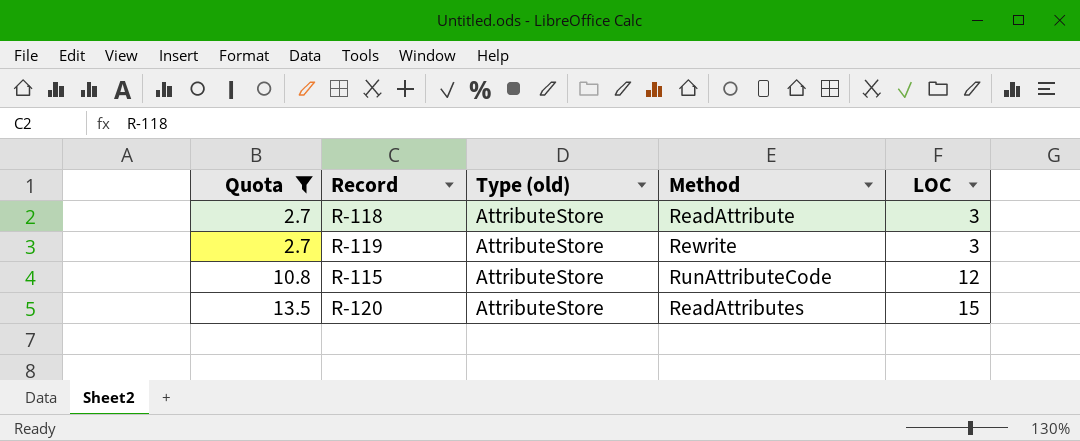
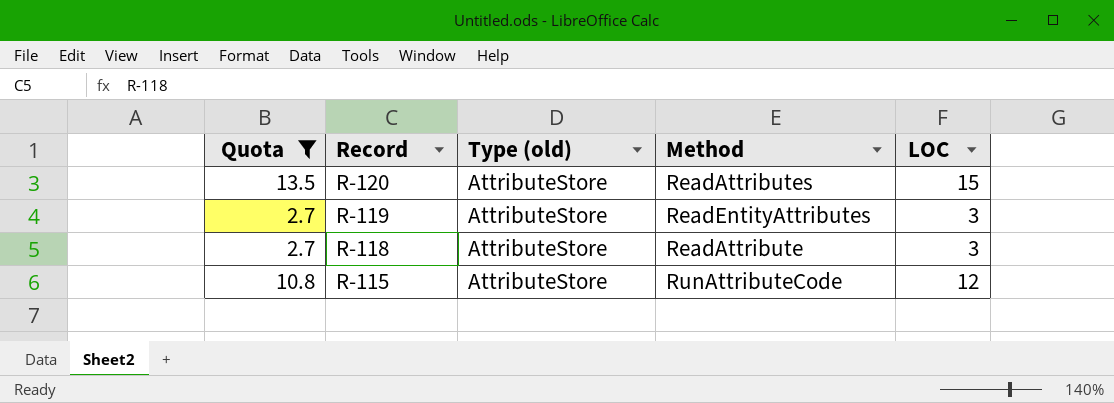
row order: Quota ascending -> Record descending
R-119 | Method: Rewrite -> ReadEntityAttributes

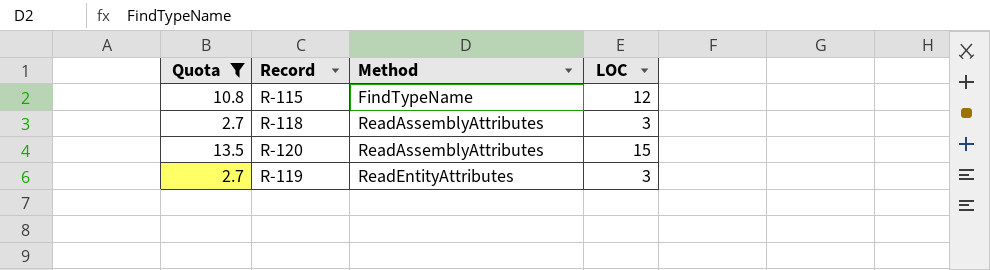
row order: Record descending -> Method ascending
column Type (old) | position: 3 -> none
R-115 | Method: RunAttributeCode -> FindTypeName
R-118 | Method: ReadAttribute -> ReadAssemblyAttributes
R-120 | Method: ReadAttributes -> ReadAssemblyAttributes

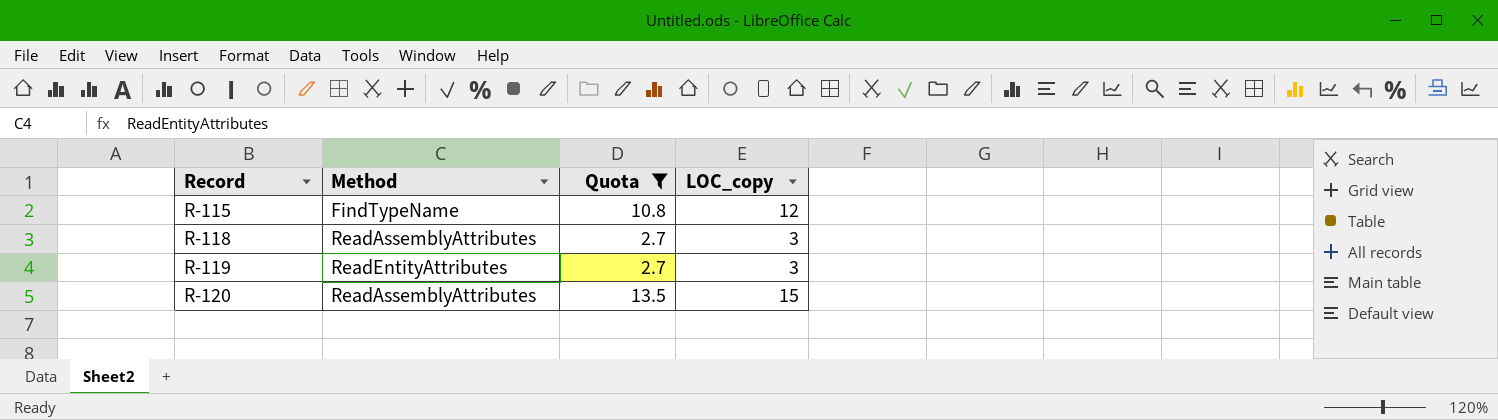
row order: Method ascending -> Record ascending
column Quota | position: 1 -> 3
column name: LOC -> LOC_copy

